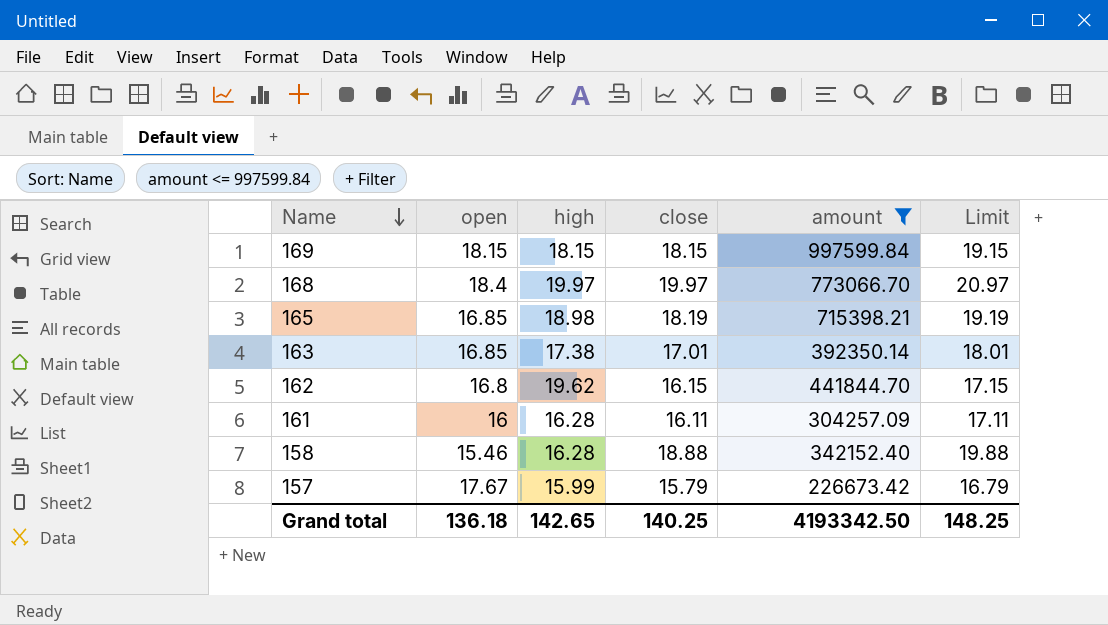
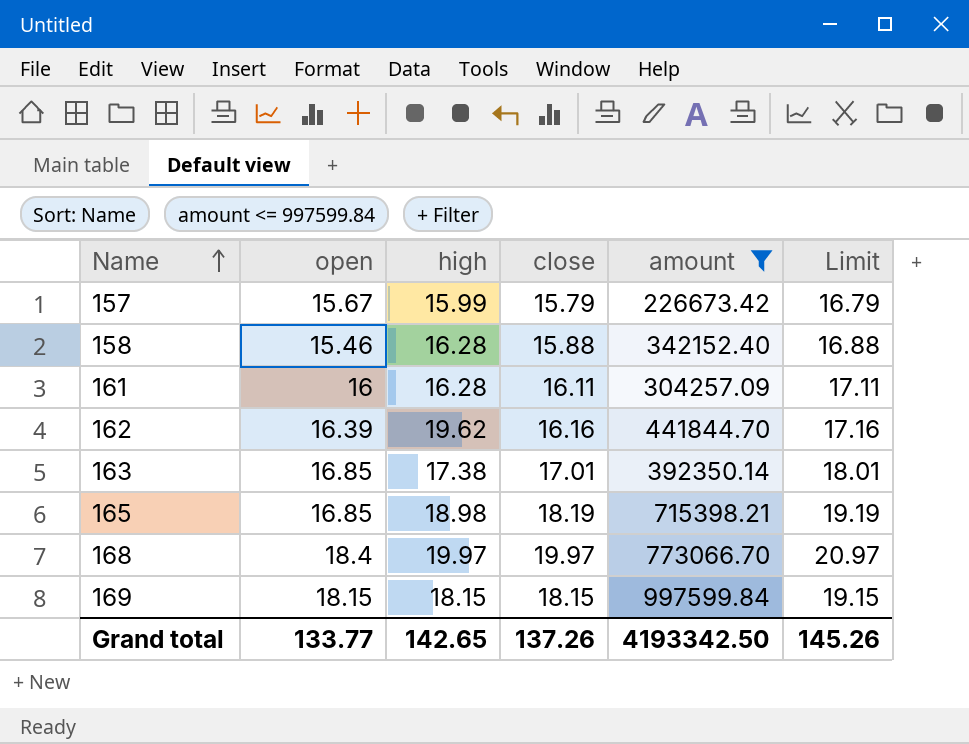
row order: Name descending -> Name ascending
157 | open: 17.67 -> 15.67
158 | close: 18.88 -> 15.88
158 | Limit: 19.88 -> 16.88
162 | open: 16.8 -> 16.39
162 | close: 16.15 -> 16.16
162 | Limit: 17.15 -> 17.16
Grand total | open: 136.18 -> 133.77
Grand total | close: 140.25 -> 137.26
Grand total | Limit: 148.25 -> 145.26

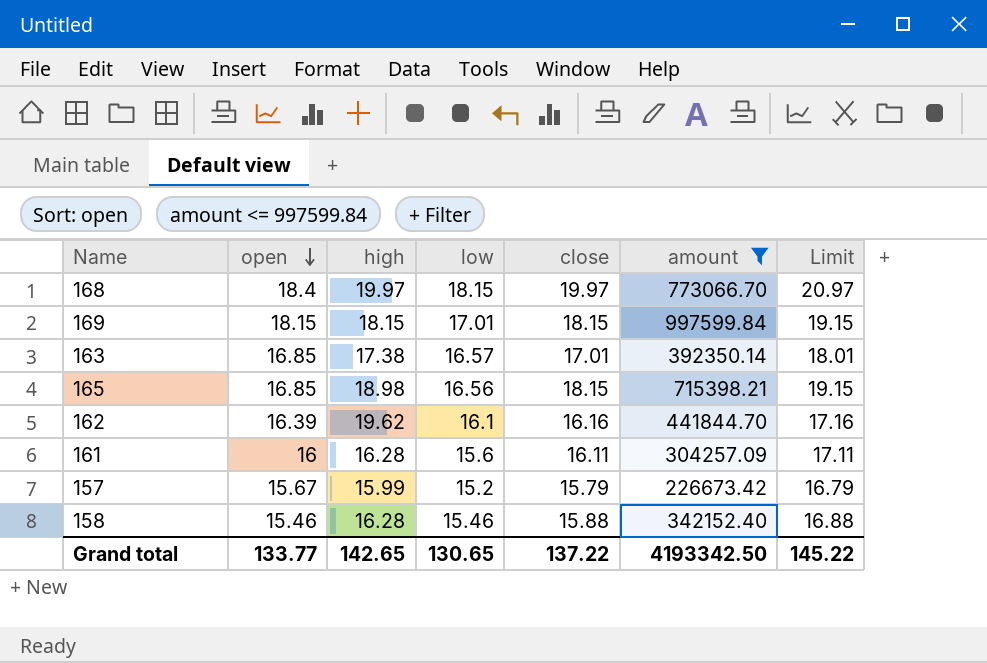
row order: Name ascending -> open descending
column low | position: none -> 4
165 | close: 18.19 -> 18.15
165 | Limit: 19.19 -> 19.15
Grand total | close: 137.26 -> 137.22
Grand total | Limit: 145.26 -> 145.22

